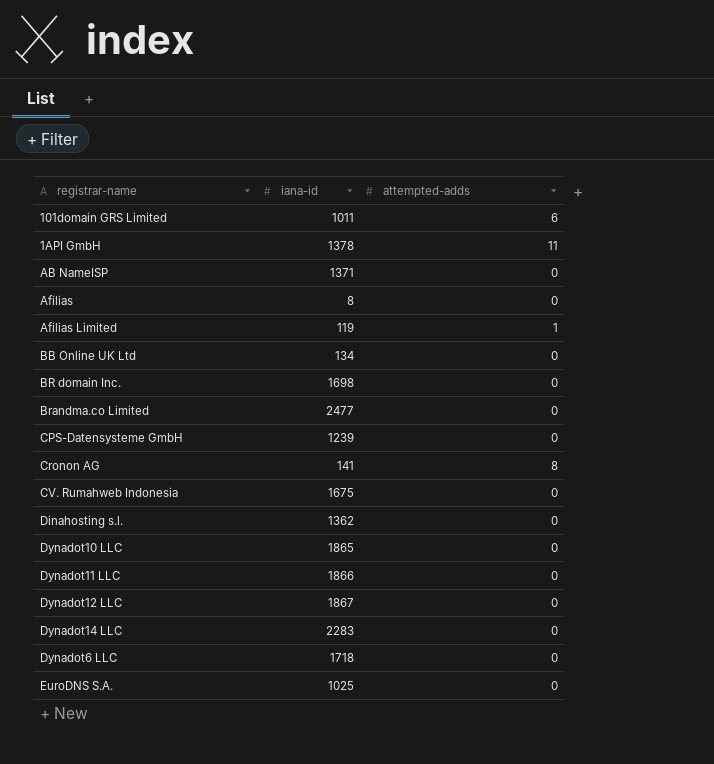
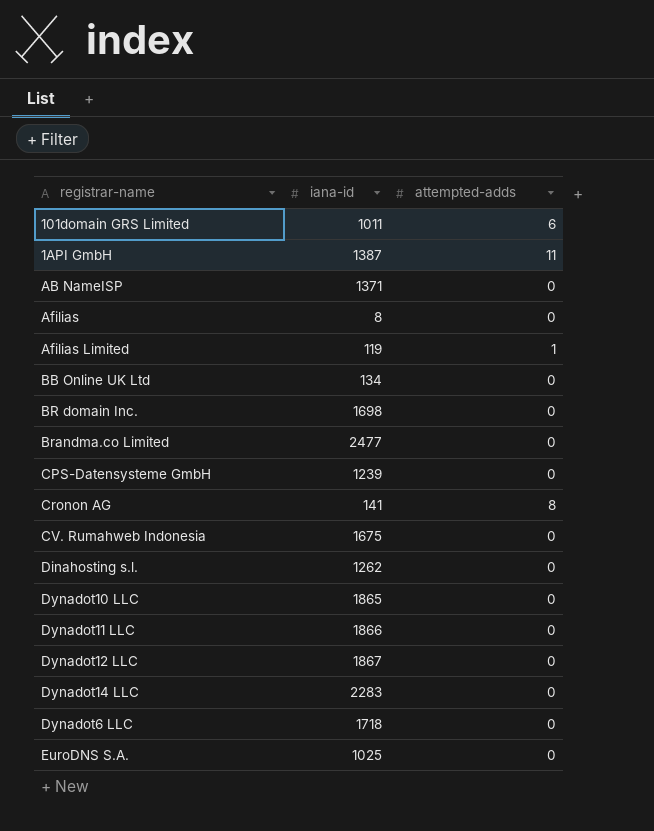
1API GmbH | iana-id: 1378 -> 1387
Dinahosting s.l. | iana-id: 1362 -> 1262

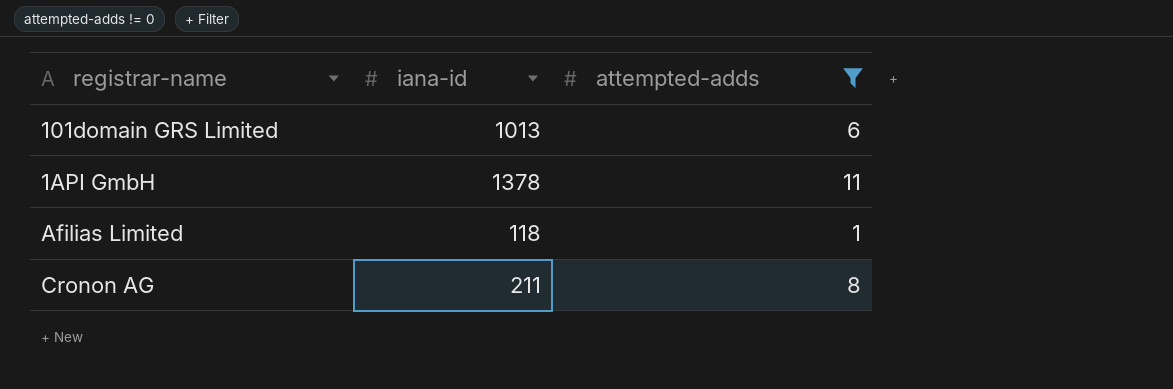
filter: none -> attempted-adds != 0
101domain GRS Limited | iana-id: 1011 -> 1013
1API GmbH | iana-id: 1387 -> 1378
Afilias Limited | iana-id: 119 -> 118
Cronon AG | iana-id: 141 -> 211

